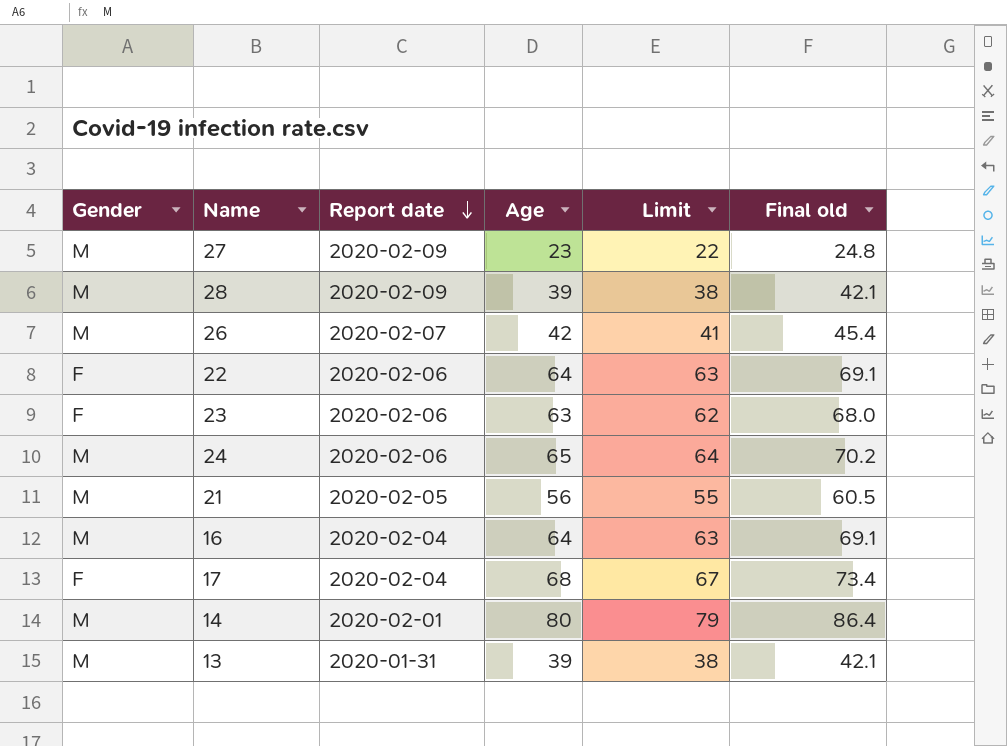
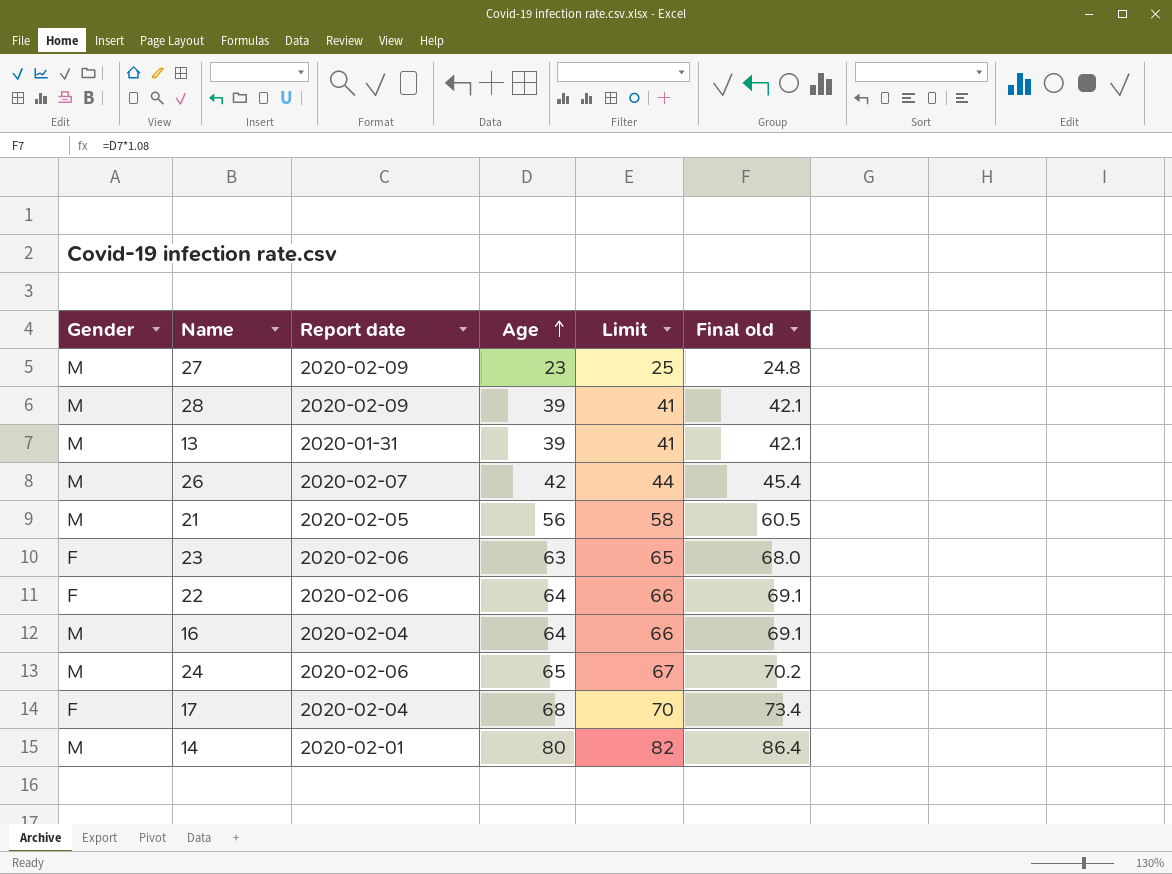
row order: Report date descending -> Age ascending
column Limit | formula: [Age] - 1 -> [Age] + 2

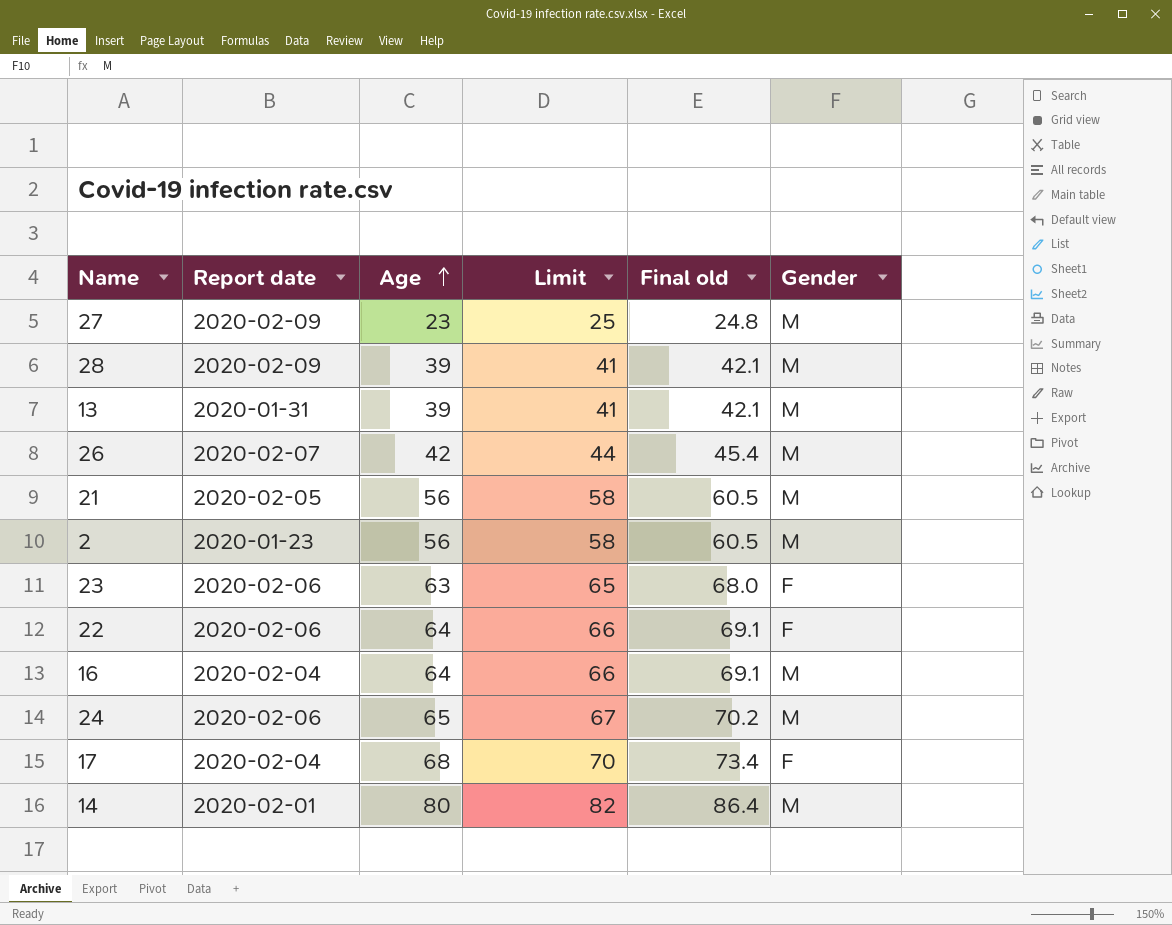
column Gender | position: 1 -> 6
row 2: none -> 2020-01-23 | 56 | 58 | 60.5 | M

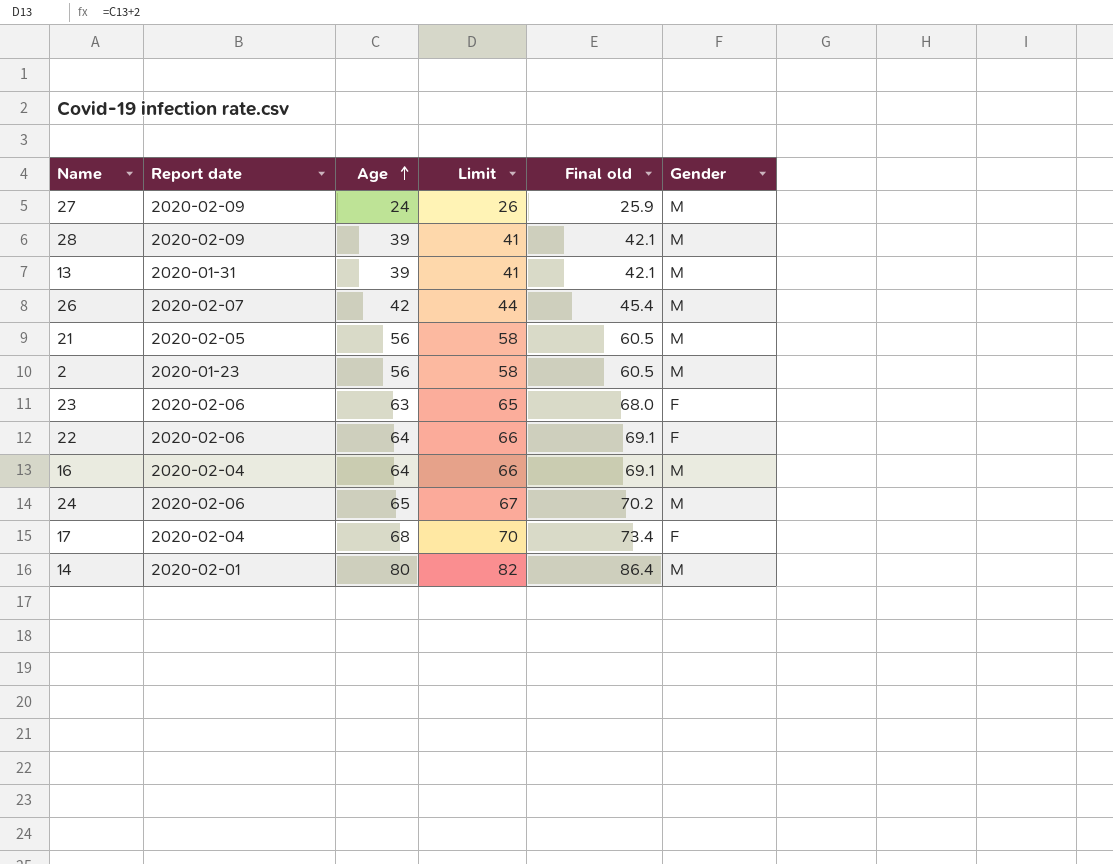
27 | Age: 23 -> 24
27 | Limit: 25 -> 26
27 | Final old: 24.8 -> 25.9

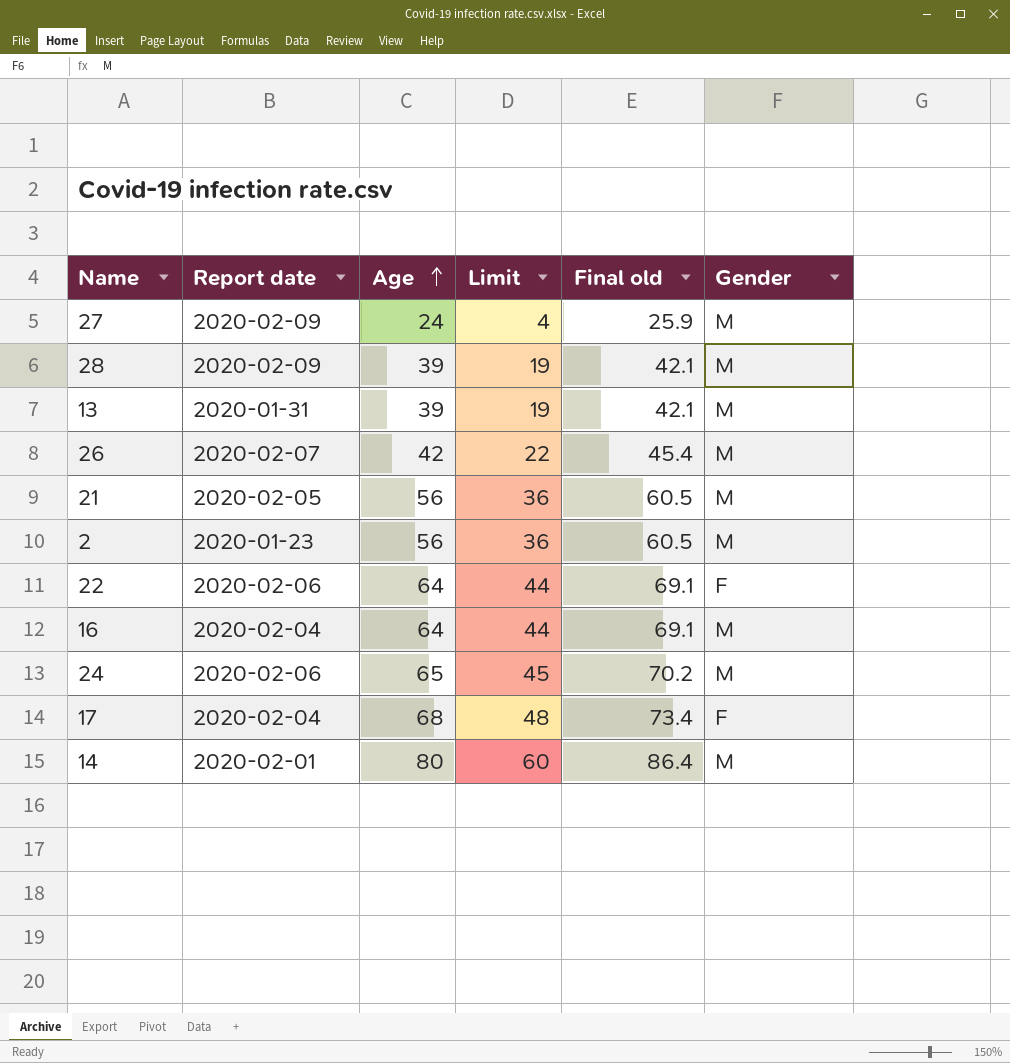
column Limit | formula: [Age] + 2 -> [Age] - 20
row 23: 2020-02-06 | 63 | 65 | 68.0 | F -> none

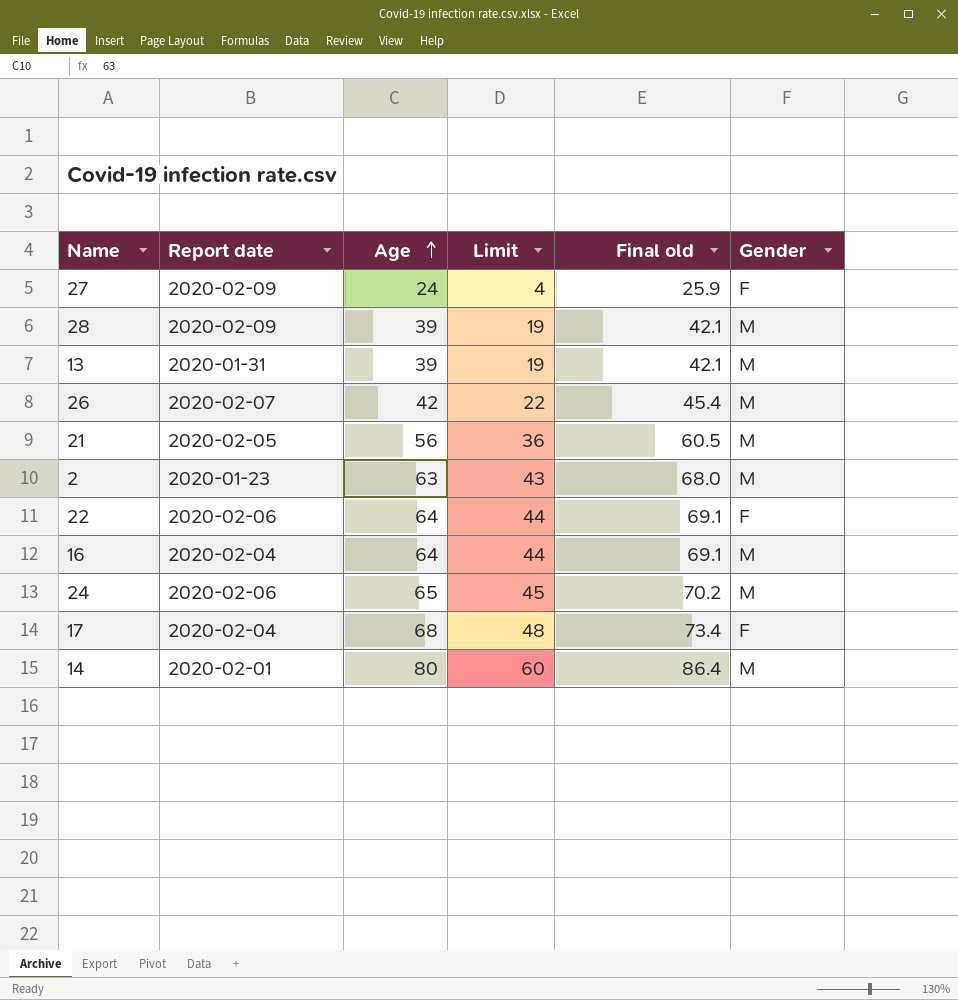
27 | Gender: M -> F
2 | Age: 56 -> 63
2 | Limit: 36 -> 43
2 | Final old: 60.5 -> 68.0

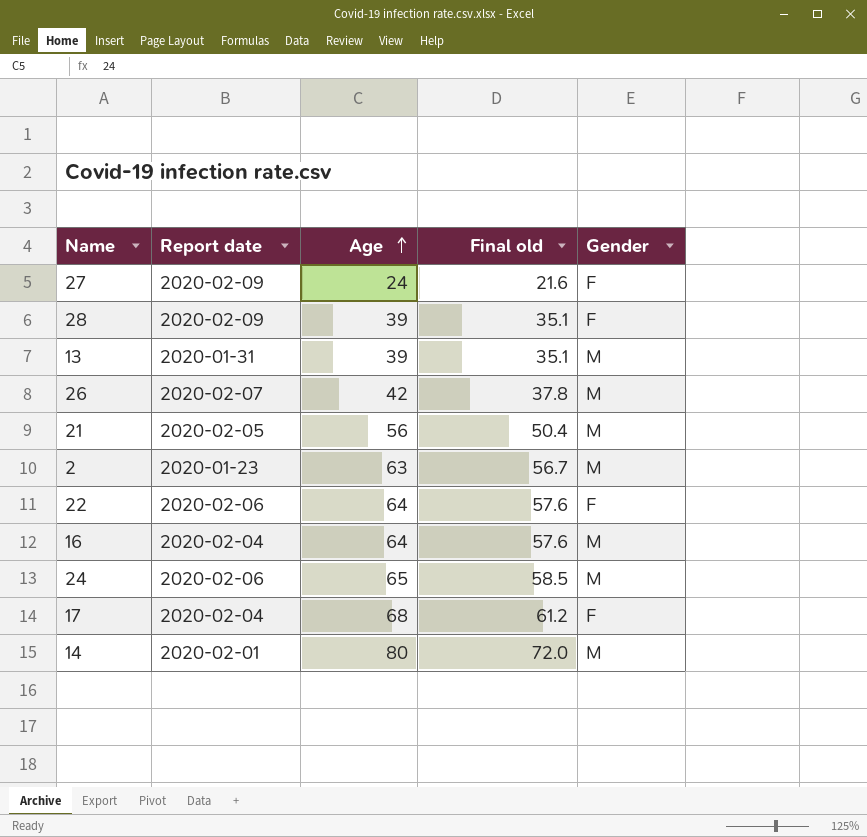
column Limit | formula: [Age] - 20 -> none
column Final old | formula: [Age] * 1.08 -> [Age] * 0.9
28 | Gender: M -> F

